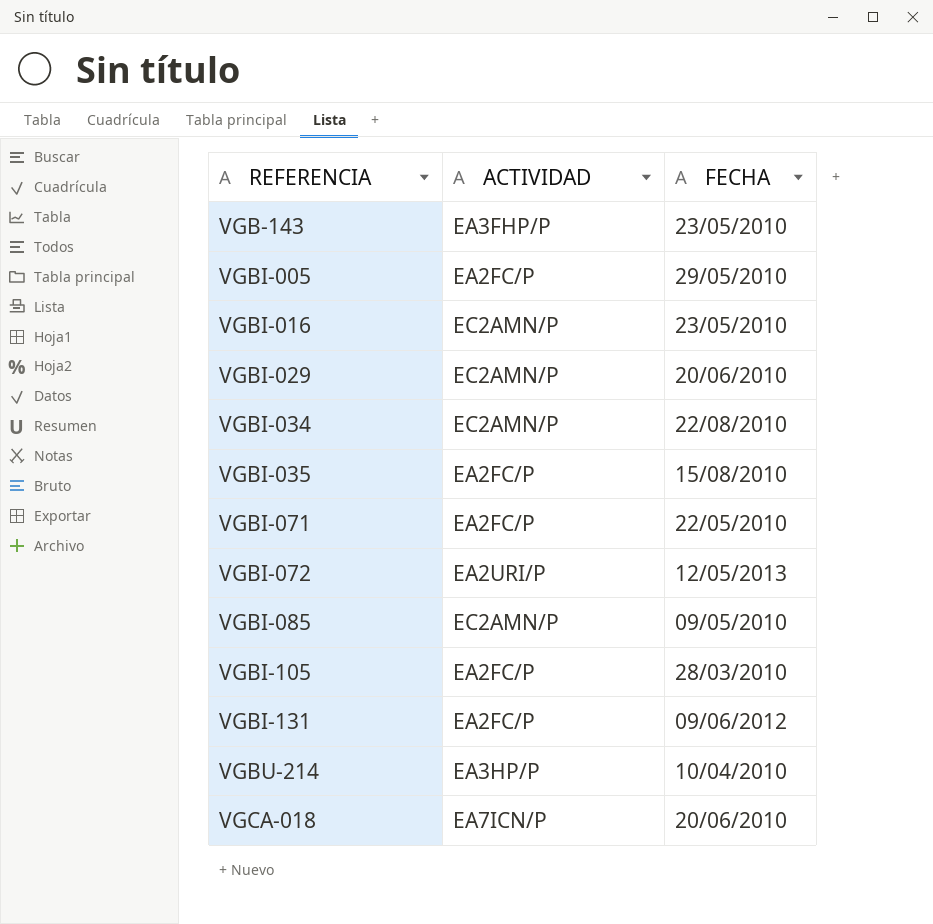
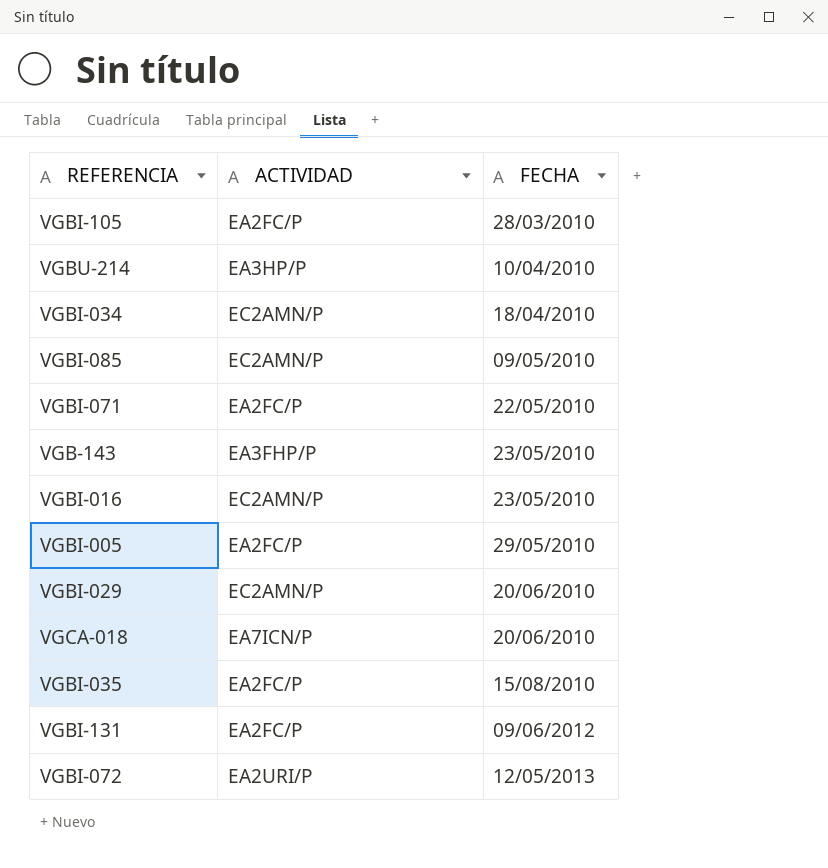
row order: REFERENCIA ascending -> FECHA ascending
VGBI-034 | FECHA: 22/08/2010 -> 18/04/2010

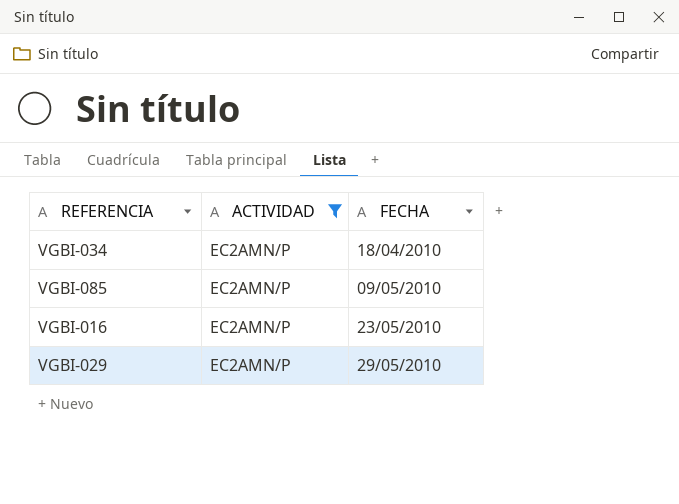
filter: none -> ACTIVIDAD = EC2AMN/P
VGBI-029 | FECHA: 20/06/2010 -> 29/05/2010

